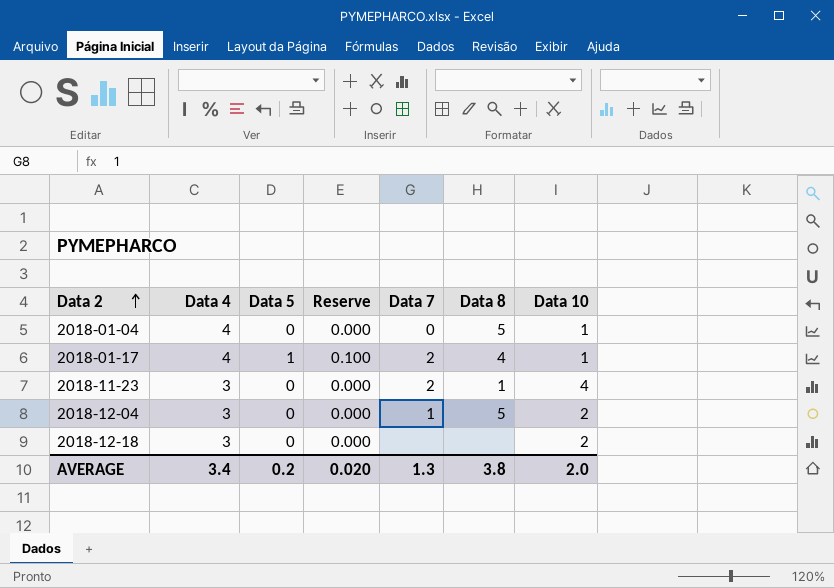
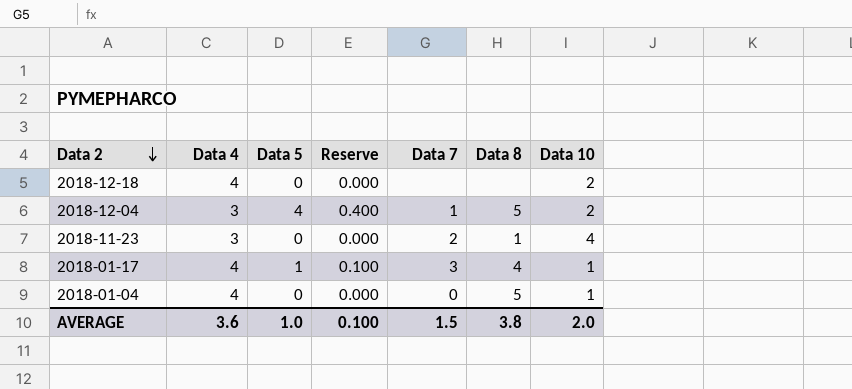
row order: Data 2 ascending -> Data 2 descending
2018-12-18 | Data 4: 3 -> 4
2018-12-04 | Data 5: 0 -> 4
2018-12-04 | Reserve: 0.000 -> 0.400
2018-01-17 | Data 7: 2 -> 3
AVERAGE | Data 4: 3.4 -> 3.6
AVERAGE | Data 5: 0.2 -> 1.0
AVERAGE | Reserve: 0.020 -> 0.100
AVERAGE | Data 7: 1.3 -> 1.5

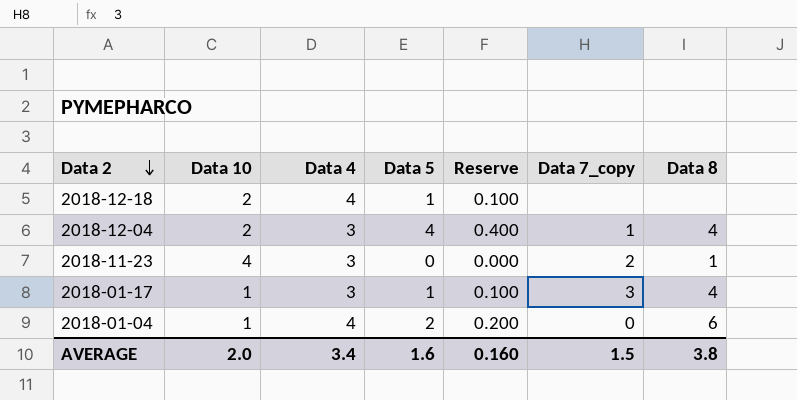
column Data 10 | position: 7 -> 2
column name: Data 7 -> Data 7_copy
2018-12-18 | Data 5: 0 -> 1
2018-12-18 | Reserve: 0.000 -> 0.100
2018-12-04 | Data 8: 5 -> 4
2018-01-17 | Data 4: 4 -> 3
2018-01-04 | Data 5: 0 -> 2
2018-01-04 | Reserve: 0.000 -> 0.200
2018-01-04 | Data 8: 5 -> 6
AVERAGE | Data 4: 3.6 -> 3.4
AVERAGE | Data 5: 1.0 -> 1.6
AVERAGE | Reserve: 0.100 -> 0.160

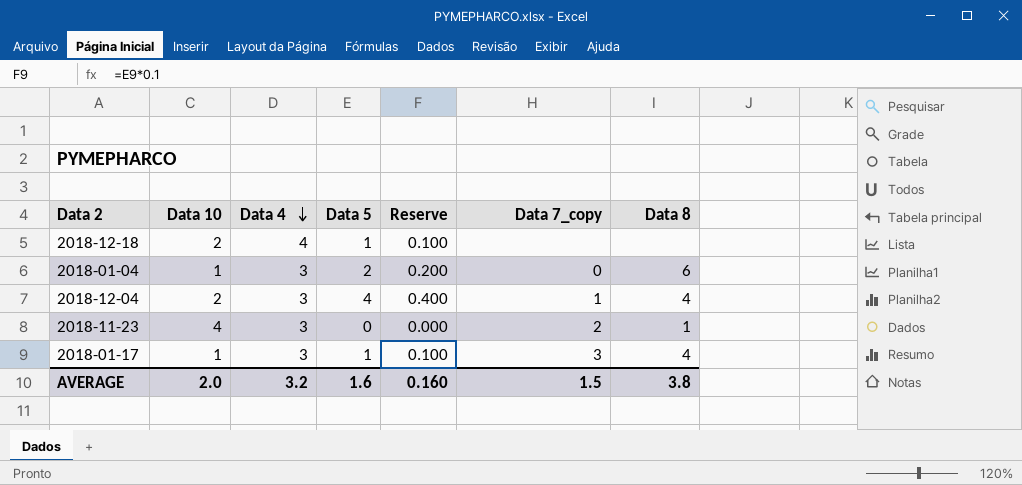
row order: Data 2 descending -> Data 4 descending
2018-01-04 | Data 4: 4 -> 3
AVERAGE | Data 4: 3.4 -> 3.2

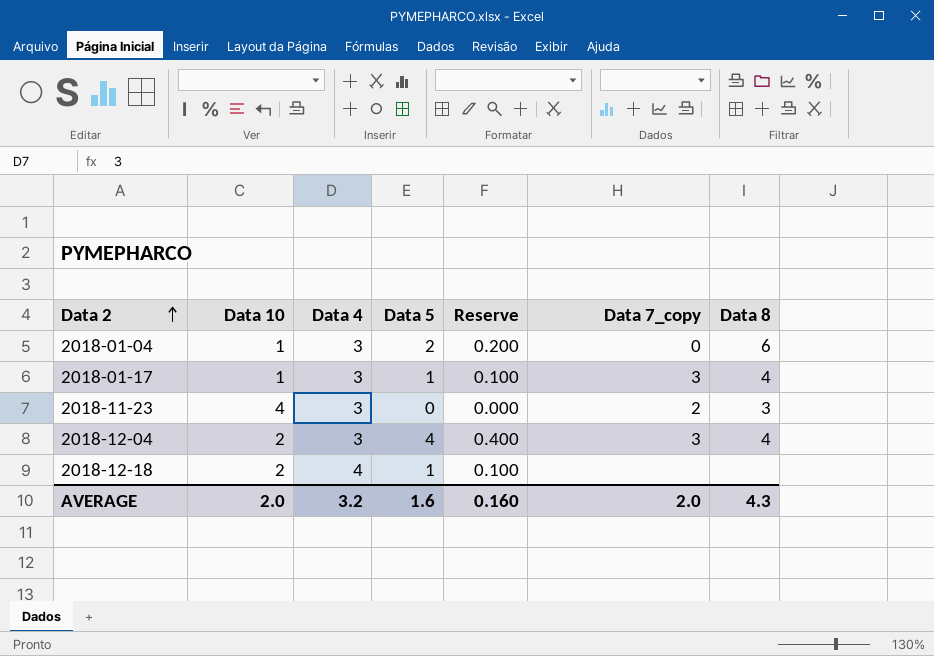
row order: Data 4 descending -> Data 2 ascending
2018-11-23 | Data 8: 1 -> 3
2018-12-04 | Data 7_copy: 1 -> 3
AVERAGE | Data 7_copy: 1.5 -> 2.0
AVERAGE | Data 8: 3.8 -> 4.3

